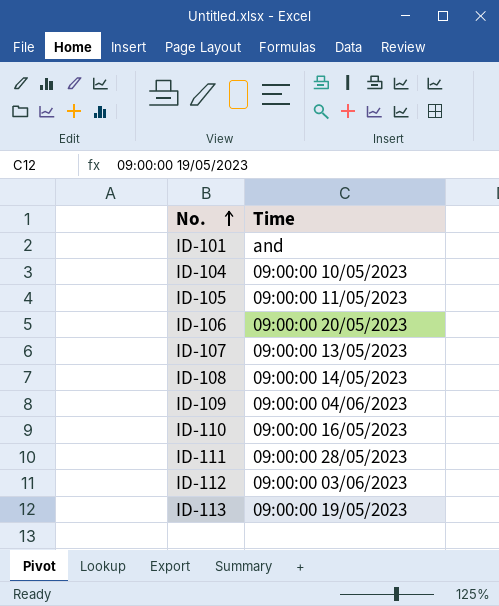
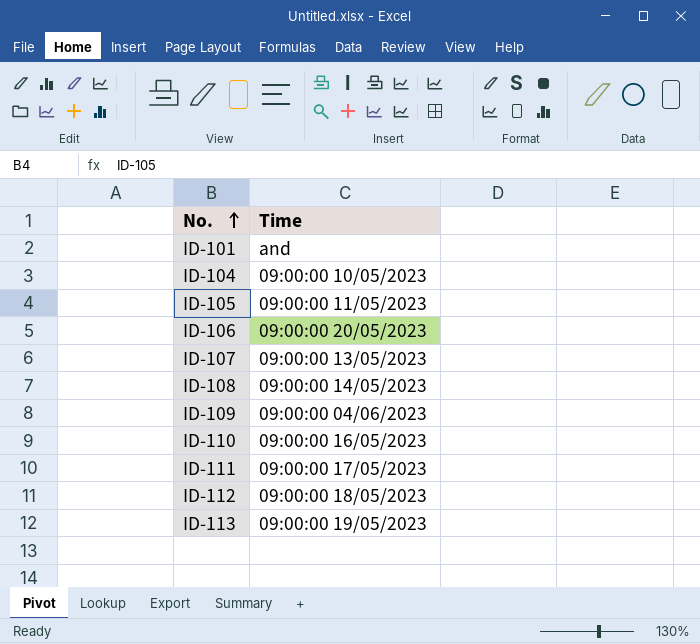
ID-111 | Time: 09:00:00 28/05/2023 -> 09:00:00 17/05/2023
ID-112 | Time: 09:00:00 03/06/2023 -> 09:00:00 18/05/2023

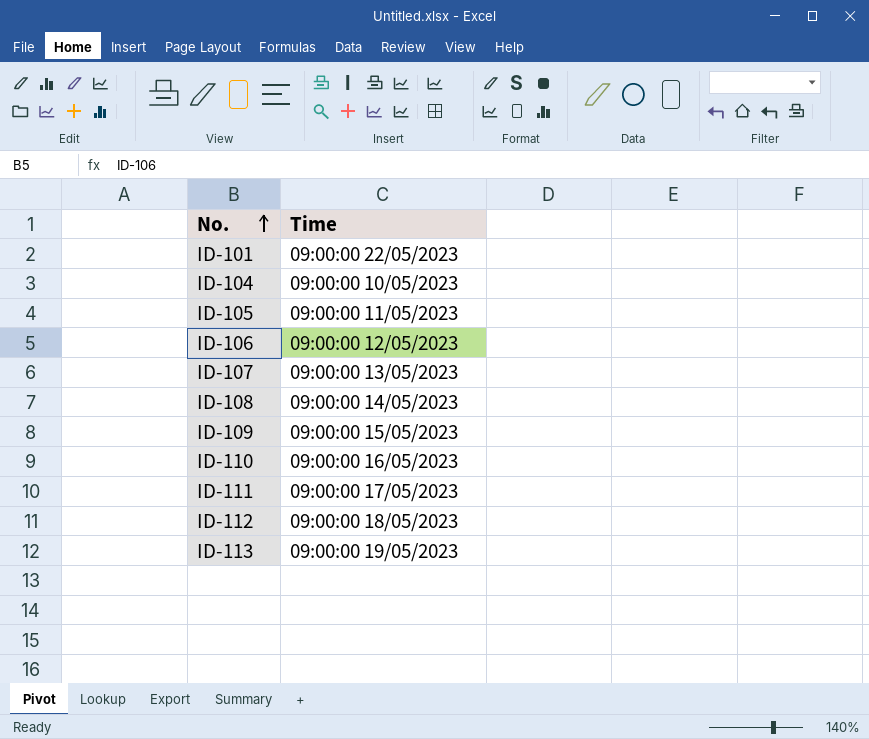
ID-101 | Time: and -> 09:00:00 22/05/2023
ID-106 | Time: 09:00:00 20/05/2023 -> 09:00:00 12/05/2023
ID-109 | Time: 09:00:00 04/06/2023 -> 09:00:00 15/05/2023

